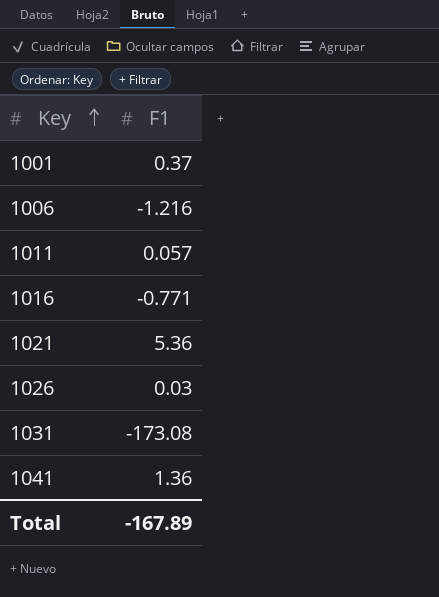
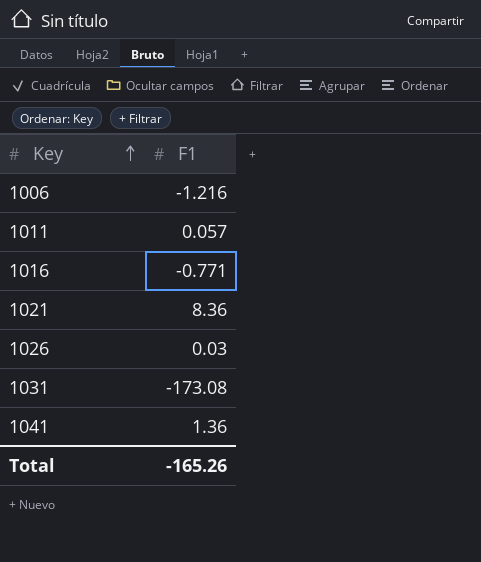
row 1001: 0.37 -> none
1021 | F1: 5.36 -> 8.36
Total | F1: -167.89 -> -165.26

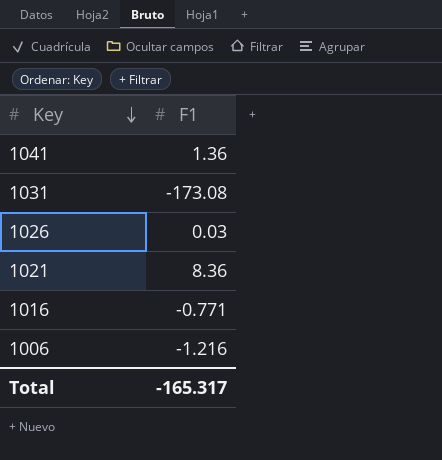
row order: Key ascending -> Key descending
row 1011: 0.057 -> none
Total | F1: -165.26 -> -165.317

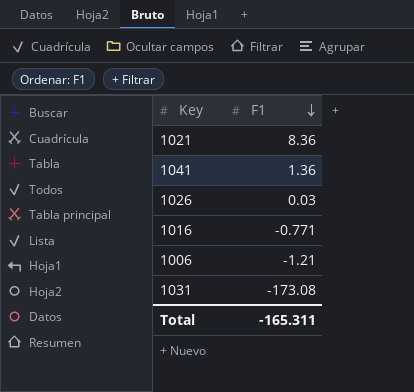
row order: Key descending -> F1 descending
1006 | F1: -1.216 -> -1.21
Total | F1: -165.317 -> -165.311

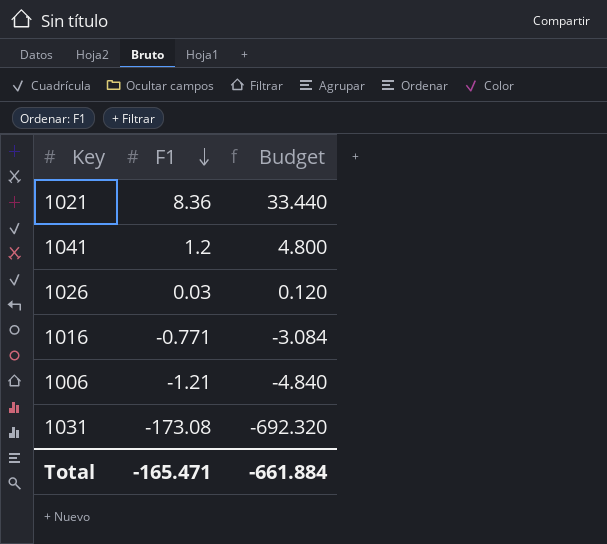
column Budget | formula: none -> [F1] * 4
1041 | F1: 1.36 -> 1.2
Total | F1: -165.311 -> -165.471

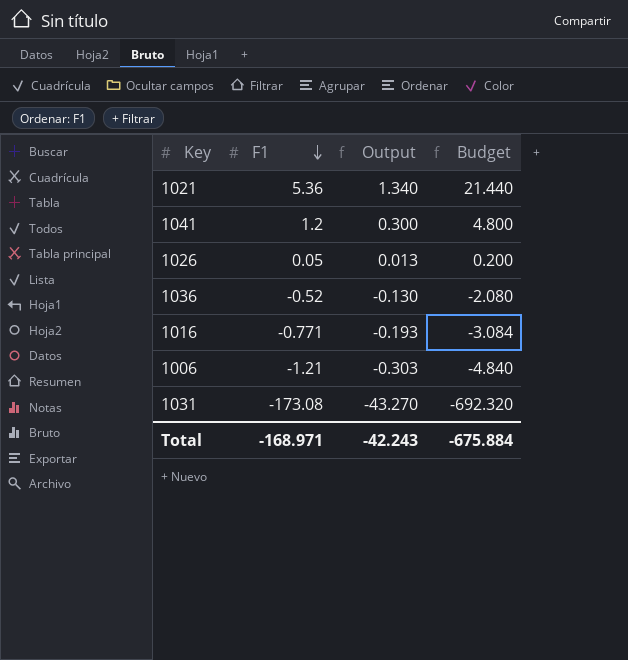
column Output | formula: none -> [F1] * 0.25
1021 | F1: 8.36 -> 5.36
1021 | Budget: 33.440 -> 21.440
1026 | F1: 0.03 -> 0.05
1026 | Budget: 0.120 -> 0.200
row 1036: none -> -0.52 | -0.130 | -2.080
Total | F1: -165.471 -> -168.971
Total | Budget: -661.884 -> -675.884

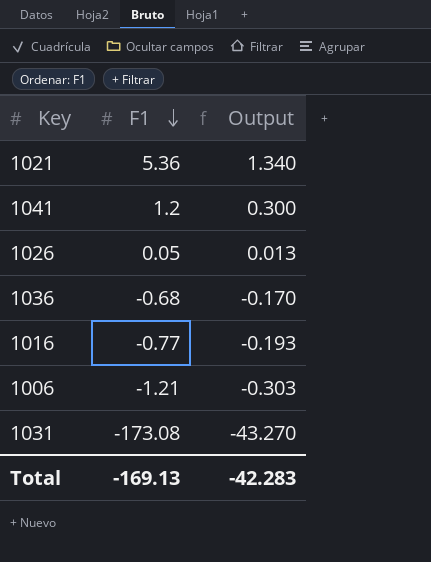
column Budget | formula: [F1] * 4 -> none
1036 | F1: -0.52 -> -0.68
1036 | Output: -0.130 -> -0.170
1016 | F1: -0.771 -> -0.77
Total | F1: -168.971 -> -169.13
Total | Output: -42.243 -> -42.283

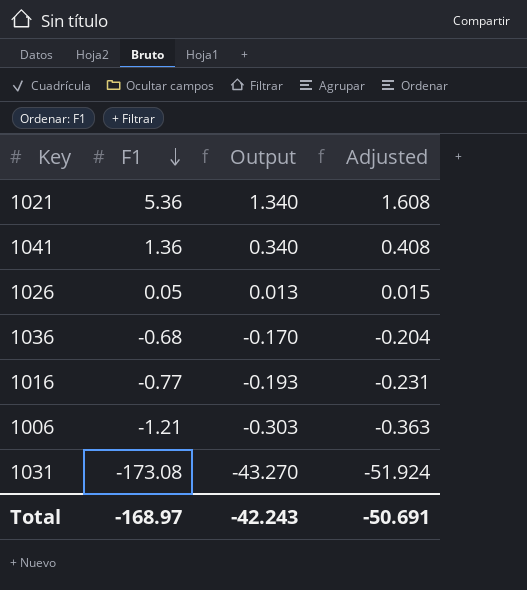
column Adjusted | formula: none -> [F1] * 0.3
1041 | F1: 1.2 -> 1.36
1041 | Output: 0.300 -> 0.340
Total | F1: -169.13 -> -168.97
Total | Output: -42.283 -> -42.243

